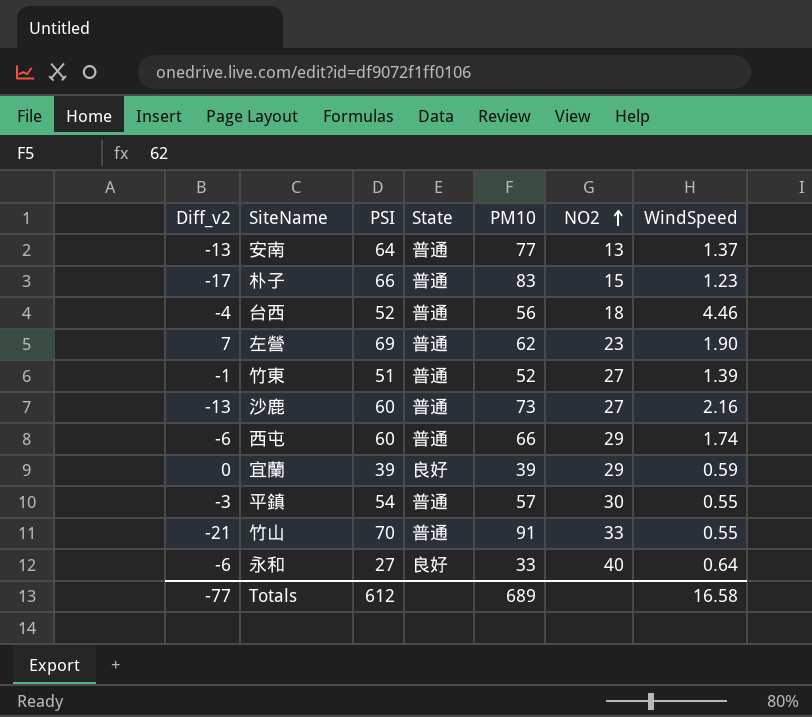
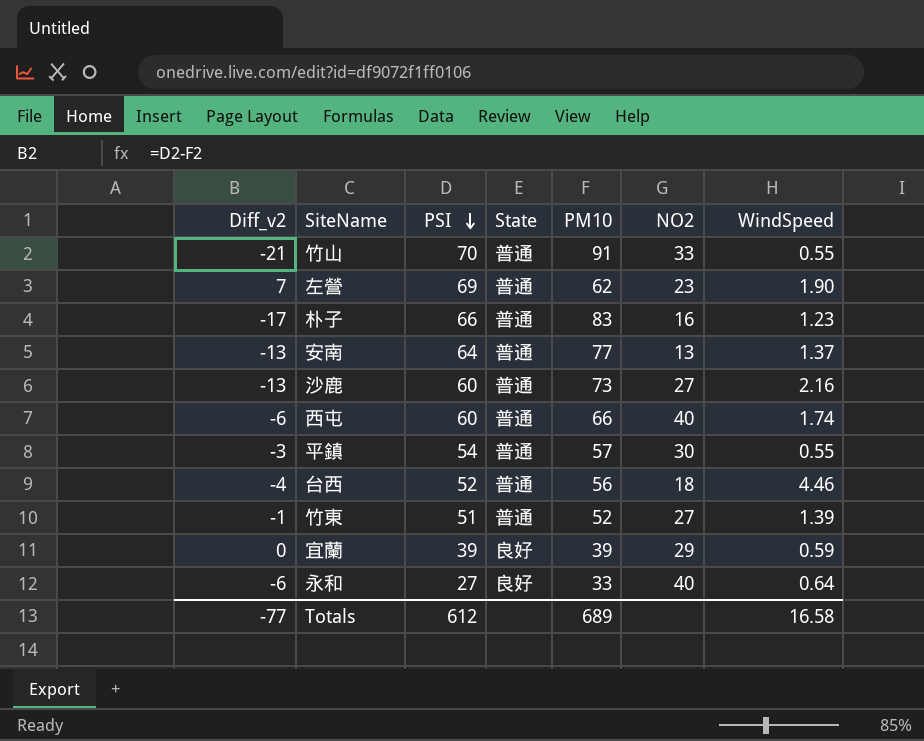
row order: NO2 ascending -> PSI descending
朴子 | NO2: 15 -> 16
西屯 | NO2: 29 -> 40

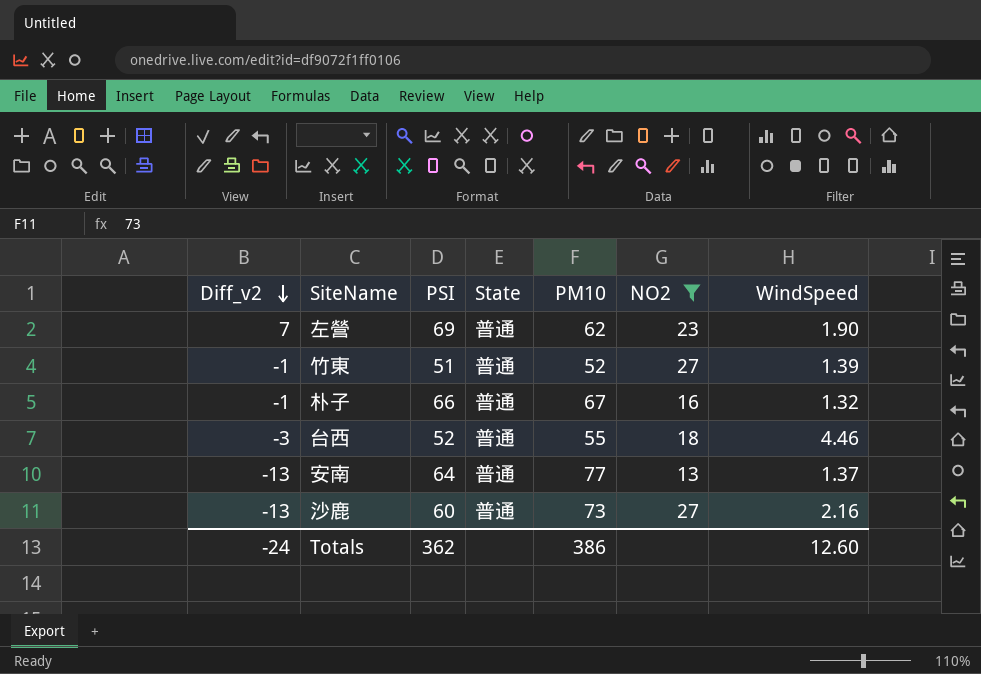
filter: none -> NO2 <= 27
row order: PSI descending -> Diff_v2 descending
朴子 | Diff_v2: -17 -> -1
朴子 | PM10: 83 -> 67
朴子 | WindSpeed: 1.23 -> 1.32
台西 | Diff_v2: -4 -> -3
台西 | PM10: 56 -> 55
Totals | Diff_v2: -77 -> -24
Totals | PSI: 612 -> 362
Totals | PM10: 689 -> 386
Totals | WindSpeed: 16.58 -> 12.60

